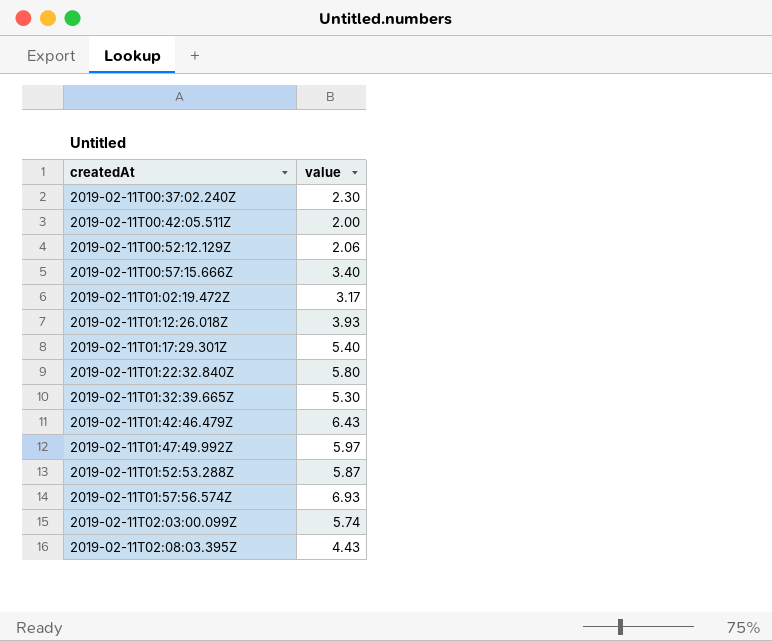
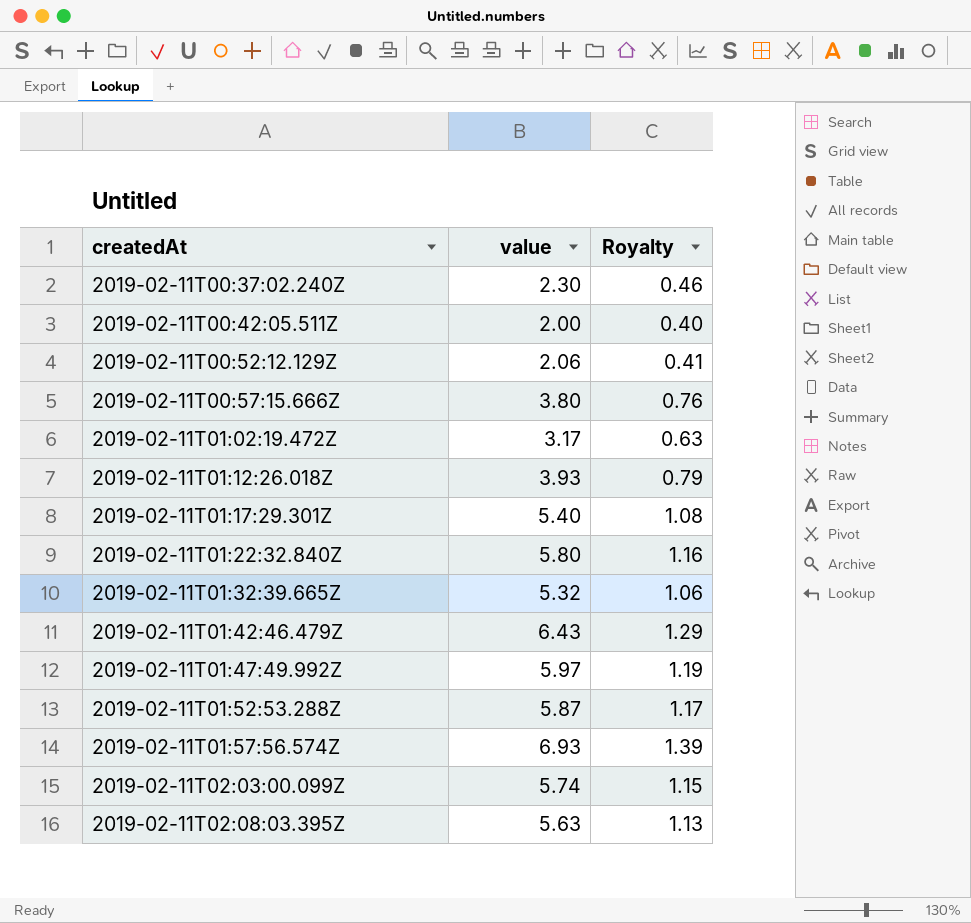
column Royalty | formula: none -> [value] * 0.2
2019-02-11T00:57:15.666Z | value: 3.40 -> 3.80
2019-02-11T01:32:39.665Z | value: 5.30 -> 5.32
2019-02-11T02:08:03.395Z | value: 4.43 -> 5.63

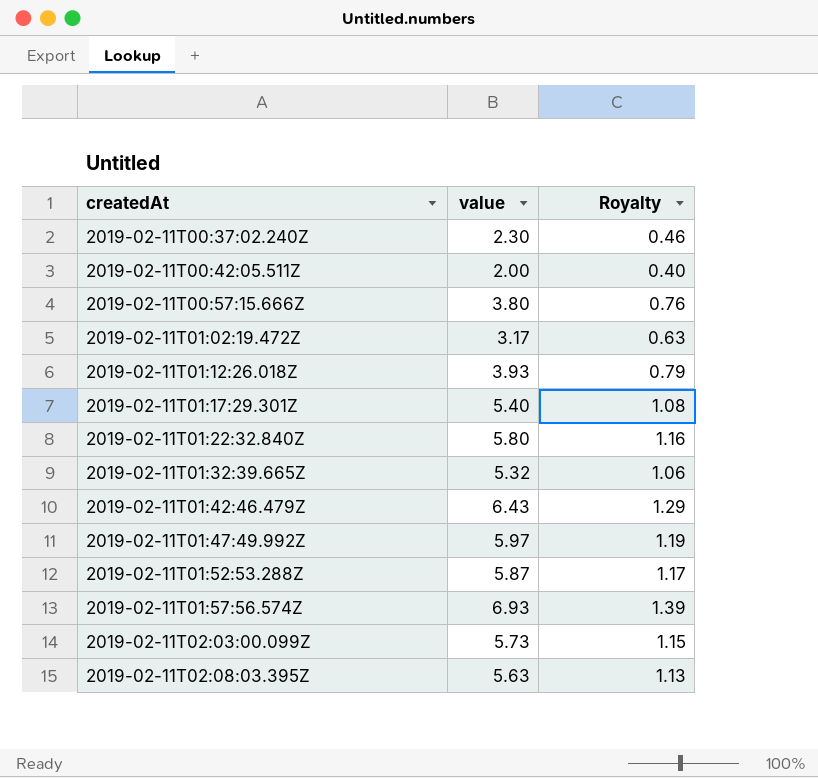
row 2019-02-11T00:52:12.129Z: 2.06 | 0.41 -> none
2019-02-11T02:03:00.099Z | value: 5.74 -> 5.73

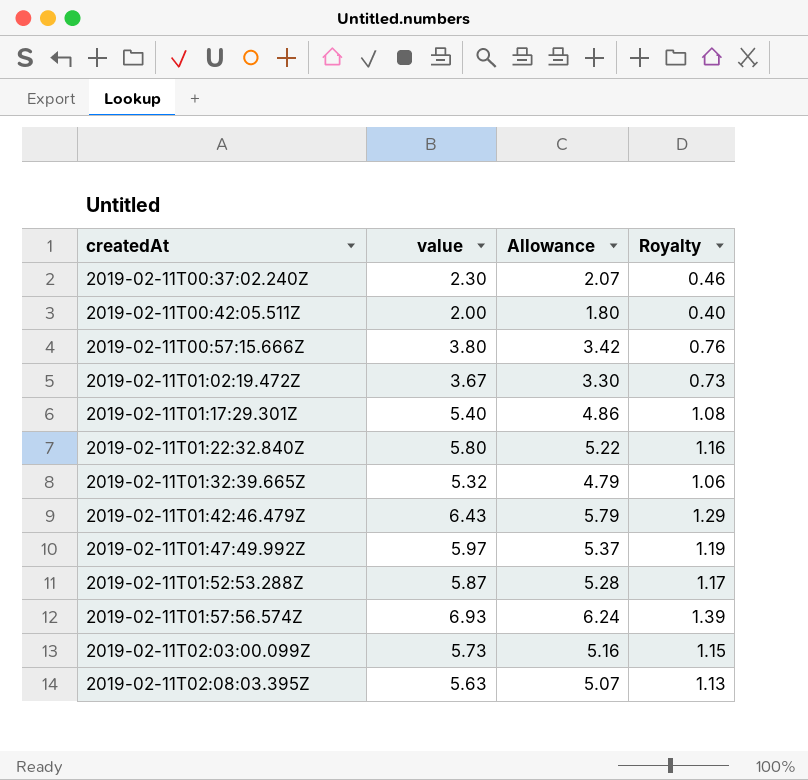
column Allowance | formula: none -> [value] * 0.9
row 2019-02-11T01:12:26.018Z: 3.93 | 0.79 -> none
2019-02-11T01:02:19.472Z | value: 3.17 -> 3.67
2019-02-11T01:02:19.472Z | Royalty: 0.63 -> 0.73

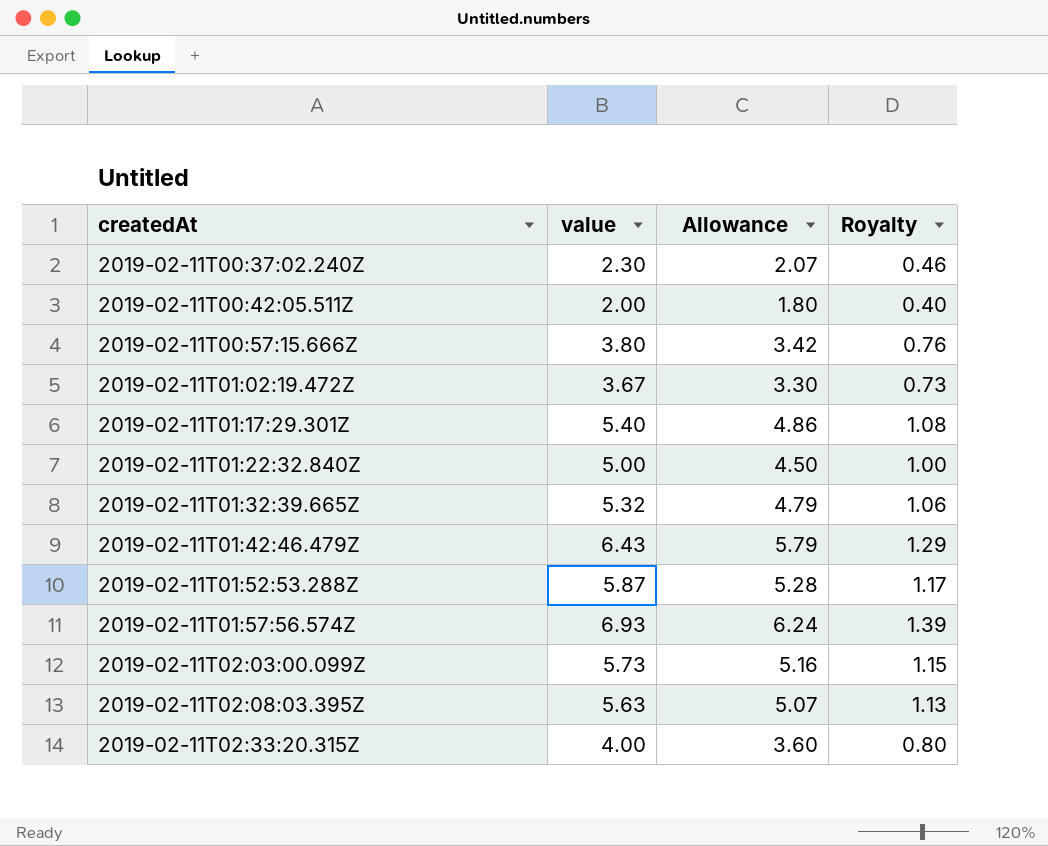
row 2019-02-11T01:47:49.992Z: 5.97 | 5.37 | 1.19 -> none
2019-02-11T01:22:32.840Z | value: 5.80 -> 5.00
2019-02-11T01:22:32.840Z | Allowance: 5.22 -> 4.50
2019-02-11T01:22:32.840Z | Royalty: 1.16 -> 1.00
row 2019-02-11T02:33:20.315Z: none -> 4.00 | 3.60 | 0.80

